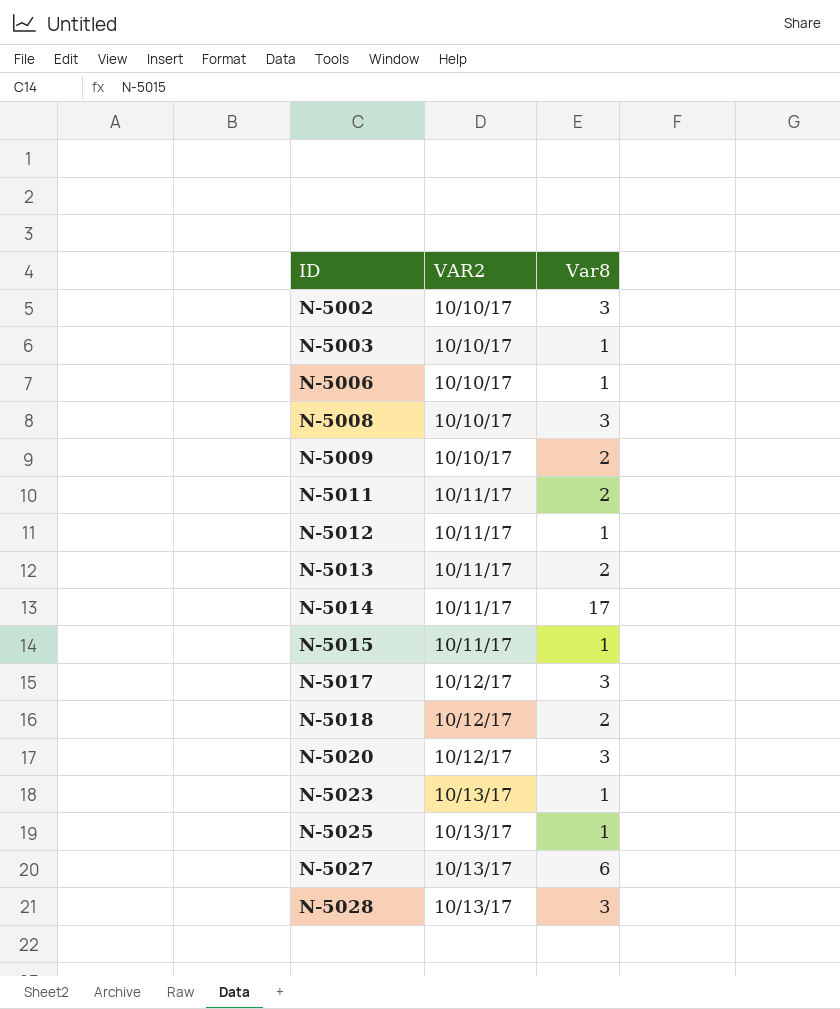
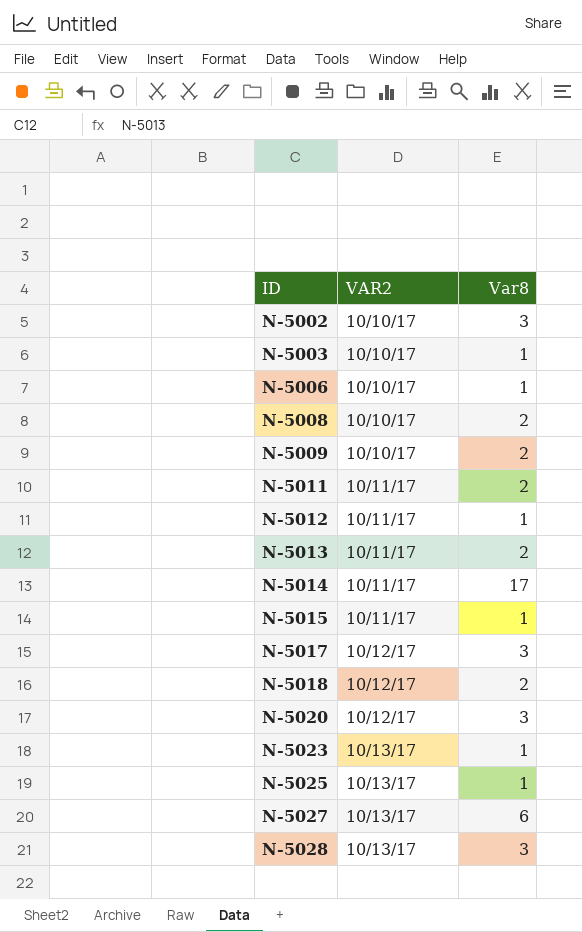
N-5008 | Var8: 3 -> 2

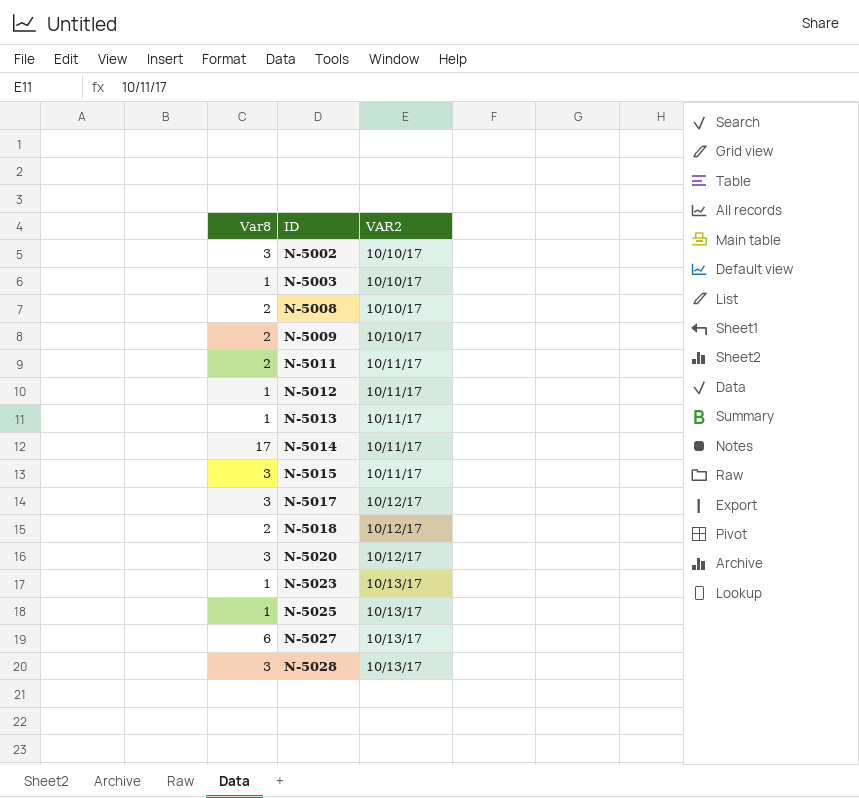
column Var8 | position: 3 -> 1
row N-5006: 10/10/17 | 1 -> none
N-5013 | Var8: 2 -> 1
N-5015 | Var8: 1 -> 3

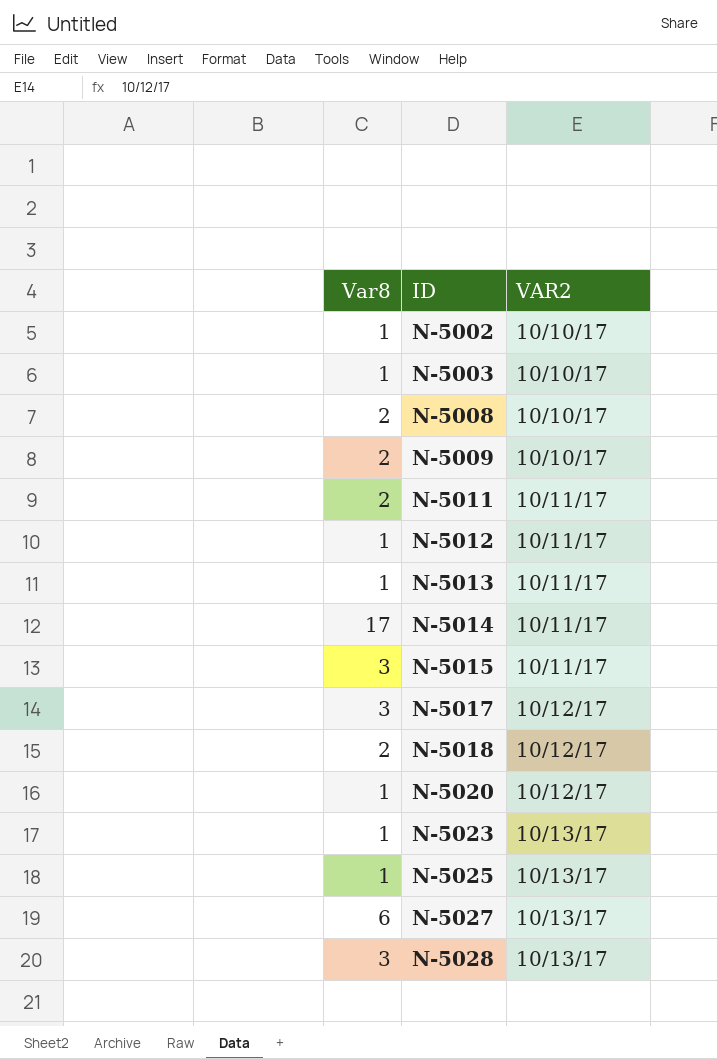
N-5002 | Var8: 3 -> 1
N-5020 | Var8: 3 -> 1

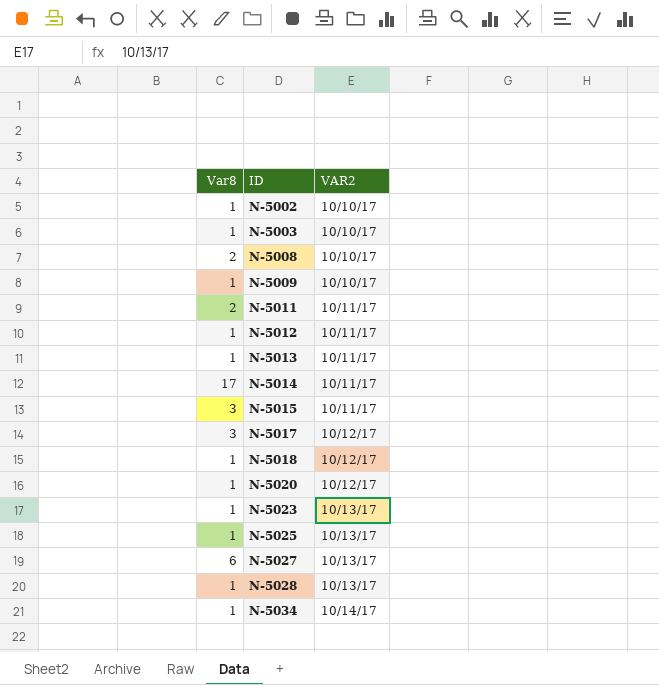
N-5009 | Var8: 2 -> 1
N-5018 | Var8: 2 -> 1
N-5028 | Var8: 3 -> 1
row N-5034: none -> 1 | 10/14/17

